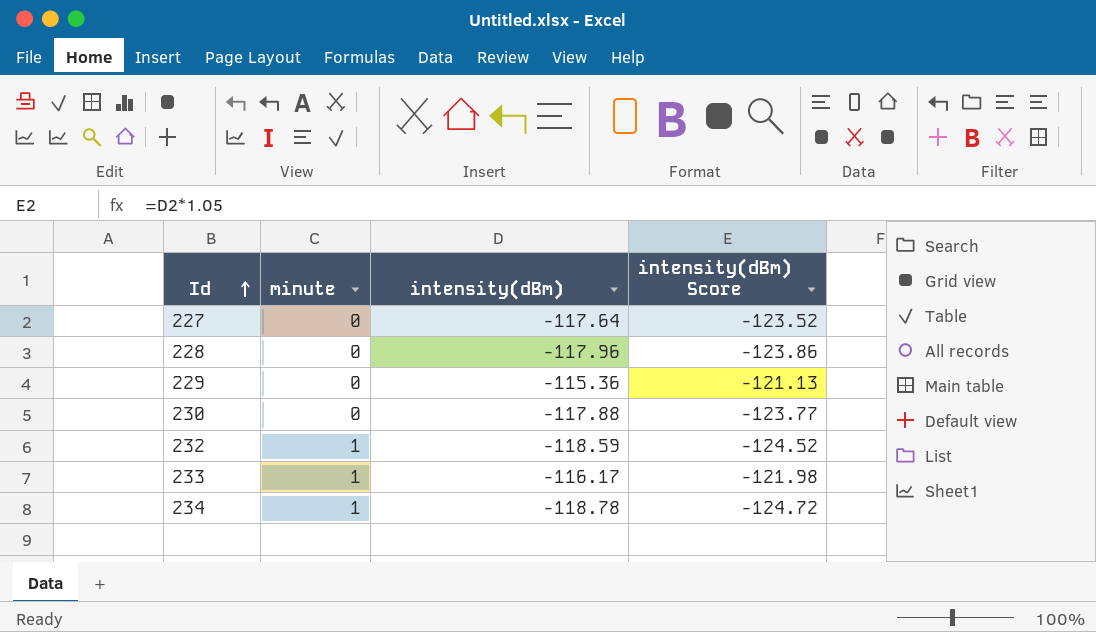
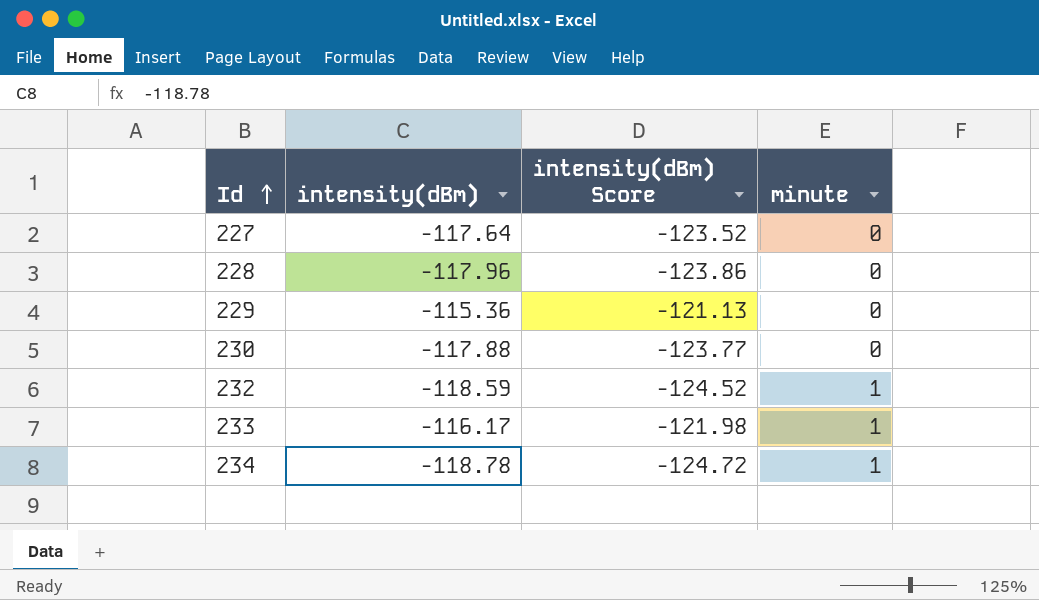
column minute | position: 2 -> 4

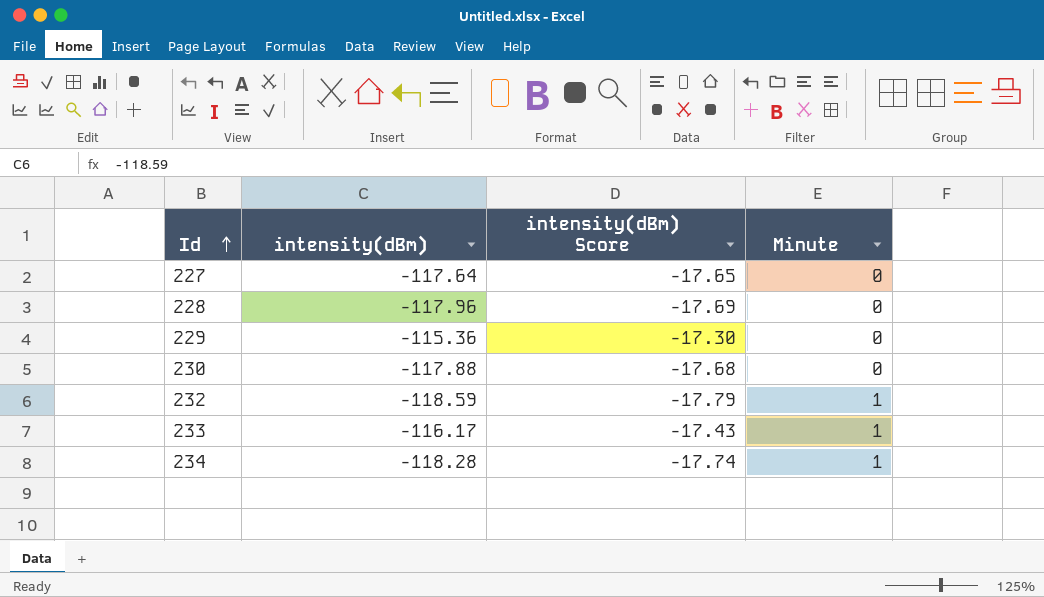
column intensity(dBm) Score | formula: [intensity(dBm)] * 1.05 -> [intensity(dBm)] * 0.15
column name: minute -> Minute
234 | intensity(dBm): -118.78 -> -118.28

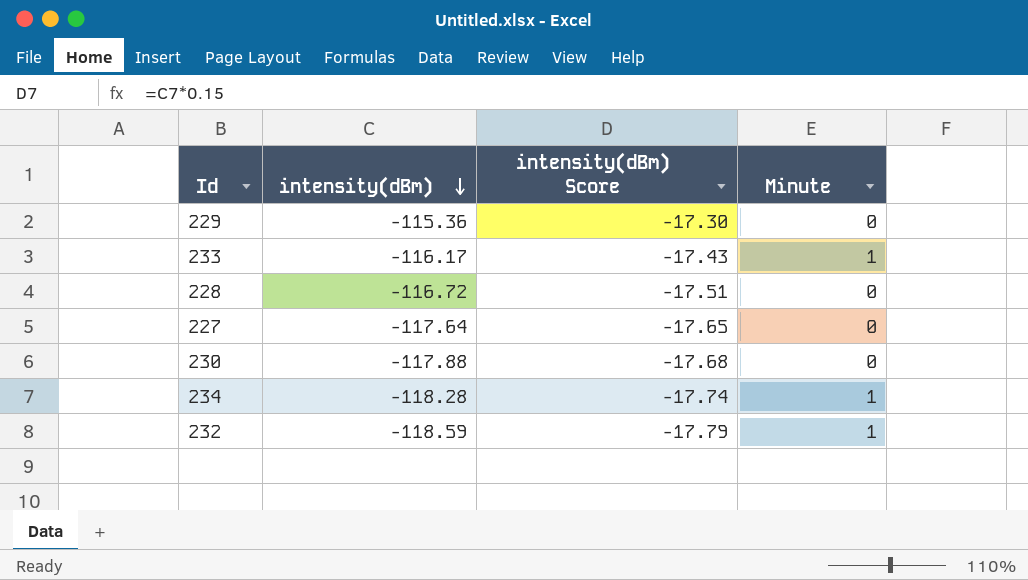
row order: Id ascending -> intensity(dBm) descending
228 | intensity(dBm): -117.96 -> -116.72
228 | intensity(dBm) Score: -17.69 -> -17.51

